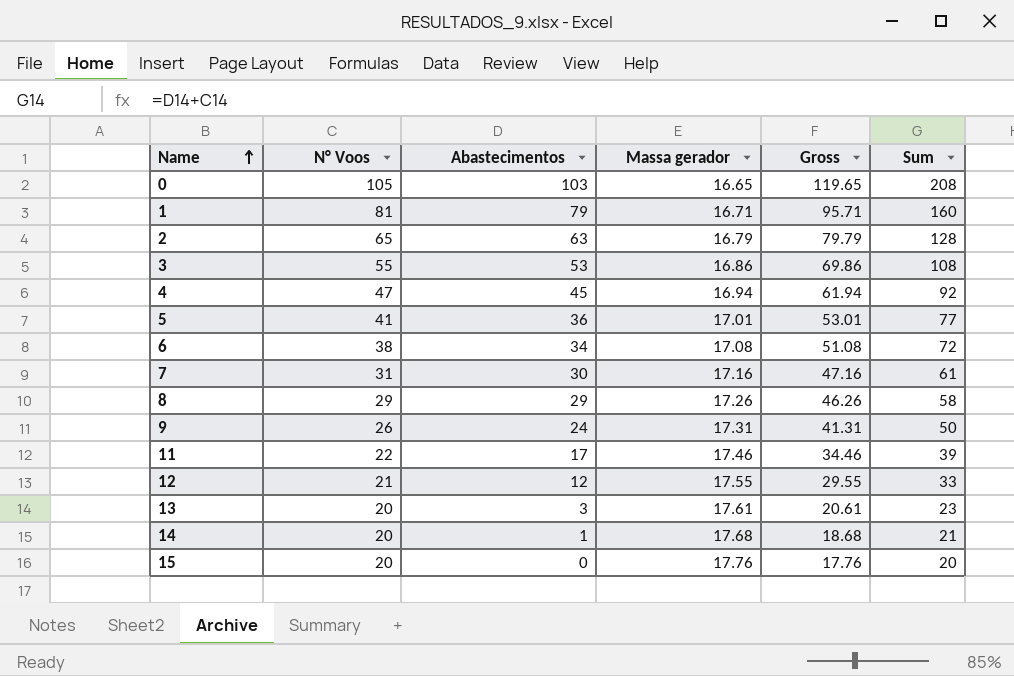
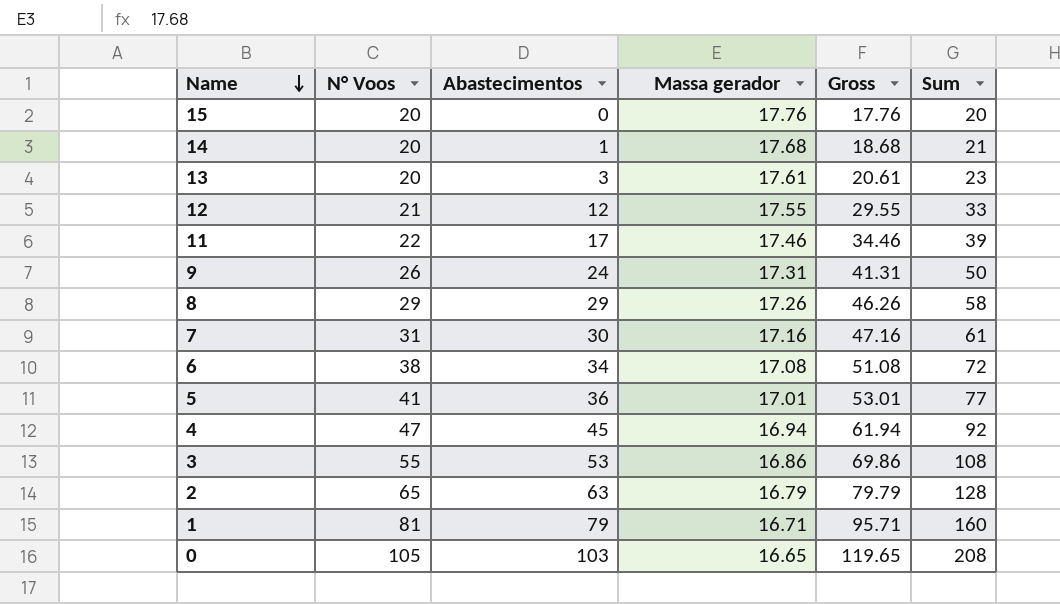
row order: Name ascending -> Name descending

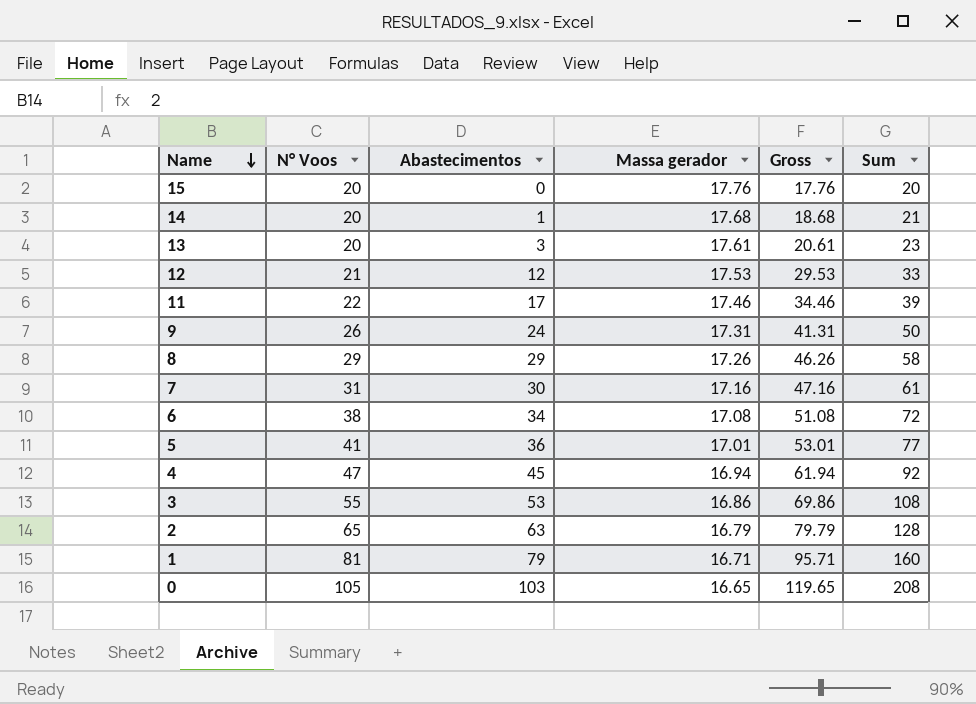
12 | Massa gerador: 17.55 -> 17.53
12 | Gross: 29.55 -> 29.53

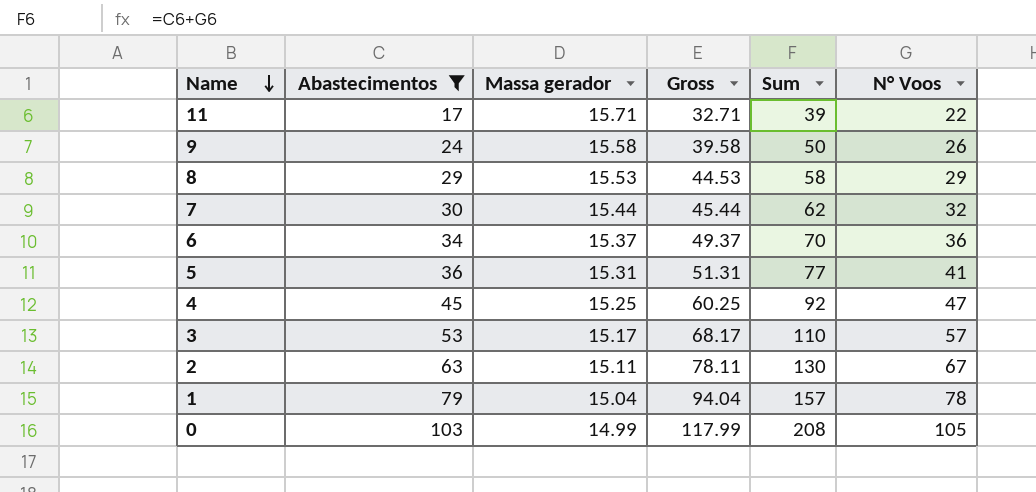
filter: none -> Abastecimentos >= 17
column N° Voos | position: 2 -> 6
11 | Massa gerador: 17.46 -> 15.71
11 | Gross: 34.46 -> 32.71
9 | Massa gerador: 17.31 -> 15.58
9 | Gross: 41.31 -> 39.58
8 | Massa gerador: 17.26 -> 15.53
8 | Gross: 46.26 -> 44.53
7 | Massa gerador: 17.16 -> 15.44
7 | Gross: 47.16 -> 45.44
7 | Sum: 61 -> 62
7 | N° Voos: 31 -> 32
6 | Massa gerador: 17.08 -> 15.37
6 | Gross: 51.08 -> 49.37
6 | Sum: 72 -> 70
6 | N° Voos: 38 -> 36
5 | Massa gerador: 17.01 -> 15.31
5 | Gross: 53.01 -> 51.31
4 | Massa gerador: 16.94 -> 15.25
4 | Gross: 61.94 -> 60.25
3 | Massa gerador: 16.86 -> 15.17
3 | Gross: 69.86 -> 68.17
3 | Sum: 108 -> 110
3 | N° Voos: 55 -> 57
2 | Massa gerador: 16.79 -> 15.11
2 | Gross: 79.79 -> 78.11
2 | Sum: 128 -> 130
2 | N° Voos: 65 -> 67
1 | Massa gerador: 16.71 -> 15.04
1 | Gross: 95.71 -> 94.04
1 | Sum: 160 -> 157
1 | N° Voos: 81 -> 78
0 | Massa gerador: 16.65 -> 14.99
0 | Gross: 119.65 -> 117.99

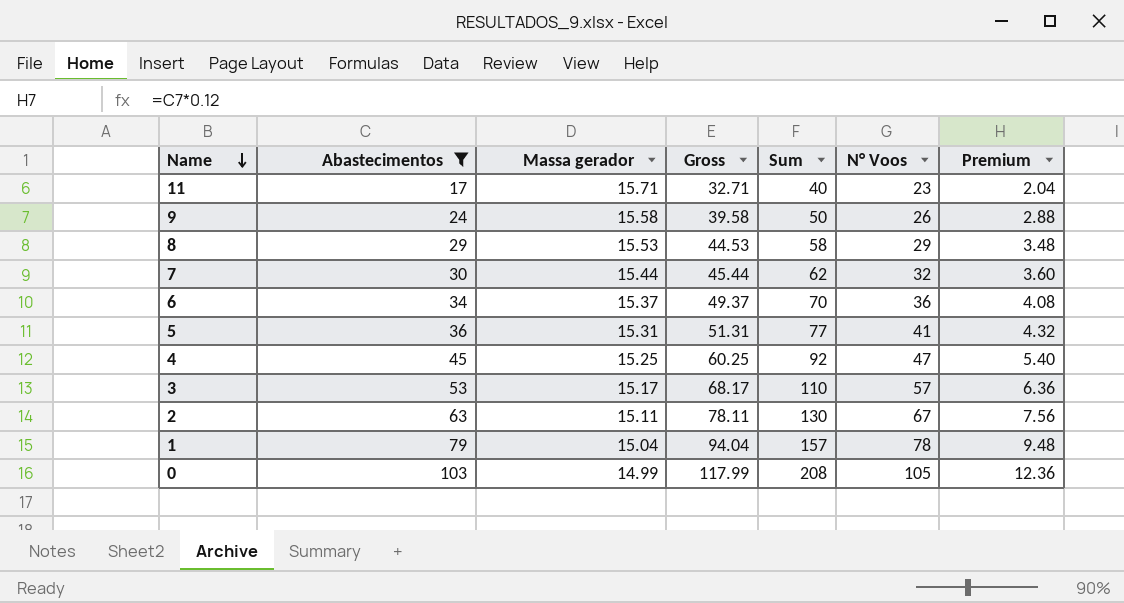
column Premium | formula: none -> [Abastecimentos] * 0.12
11 | Sum: 39 -> 40
11 | N° Voos: 22 -> 23

